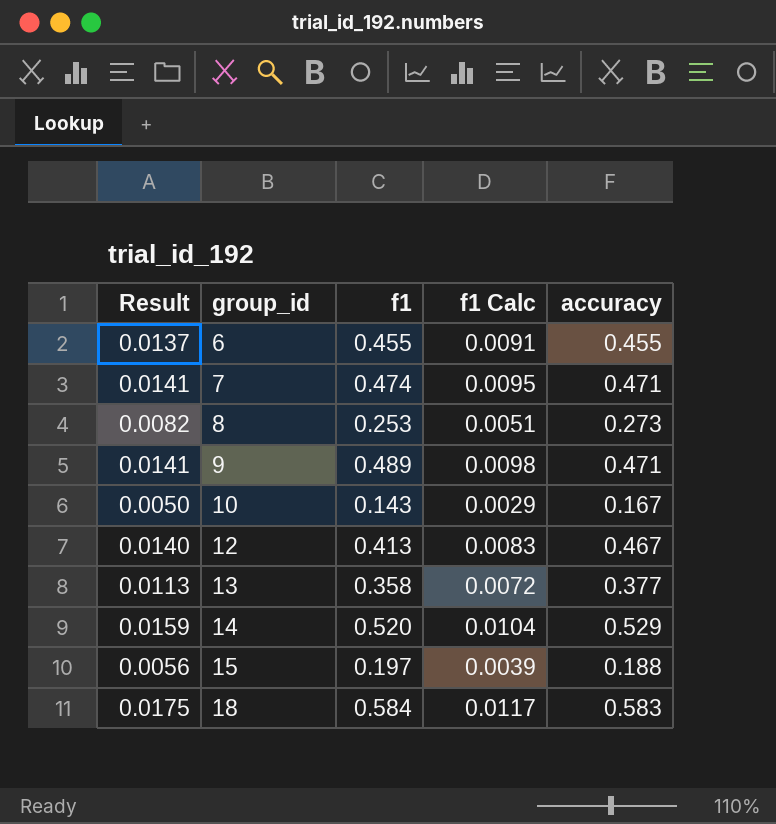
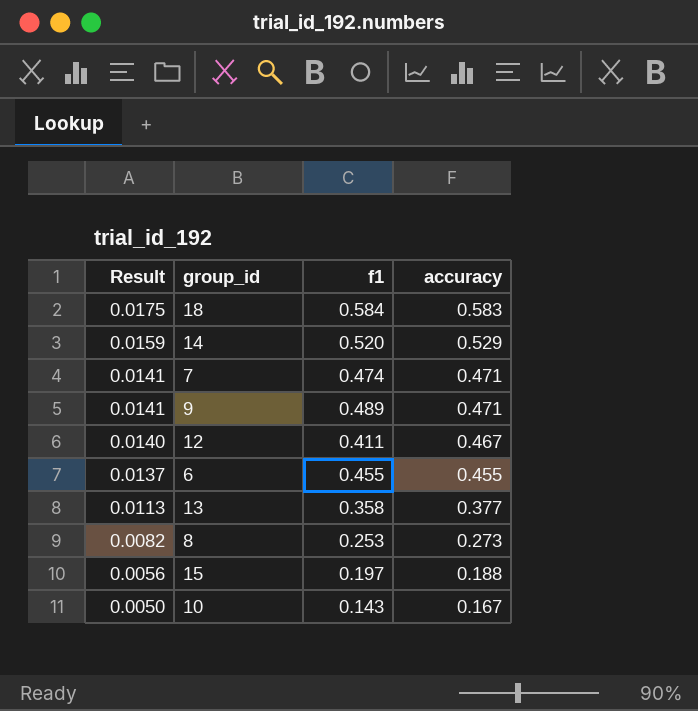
row order: group_id ascending -> Result descending
column f1 Calc | formula: [f1] * 0.02 -> none
12 | f1: 0.413 -> 0.411

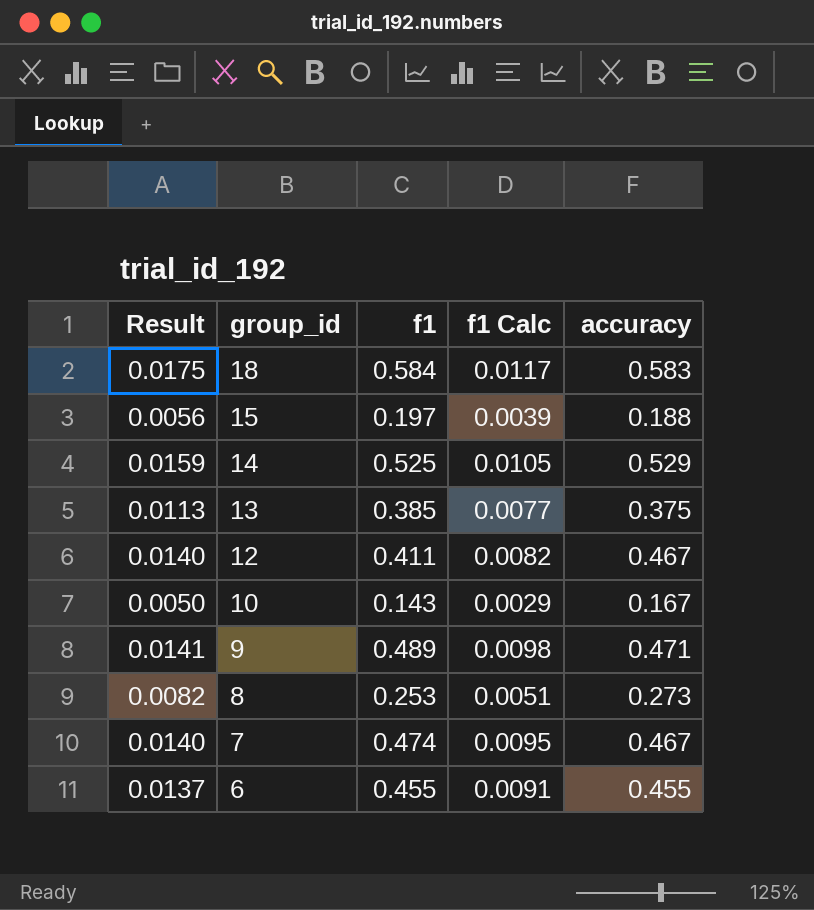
row order: Result descending -> group_id descending
column f1 Calc | formula: none -> [f1] * 0.02
14 | f1: 0.520 -> 0.525
13 | f1: 0.358 -> 0.385
13 | accuracy: 0.377 -> 0.375
7 | Result: 0.0141 -> 0.0140
7 | accuracy: 0.471 -> 0.467

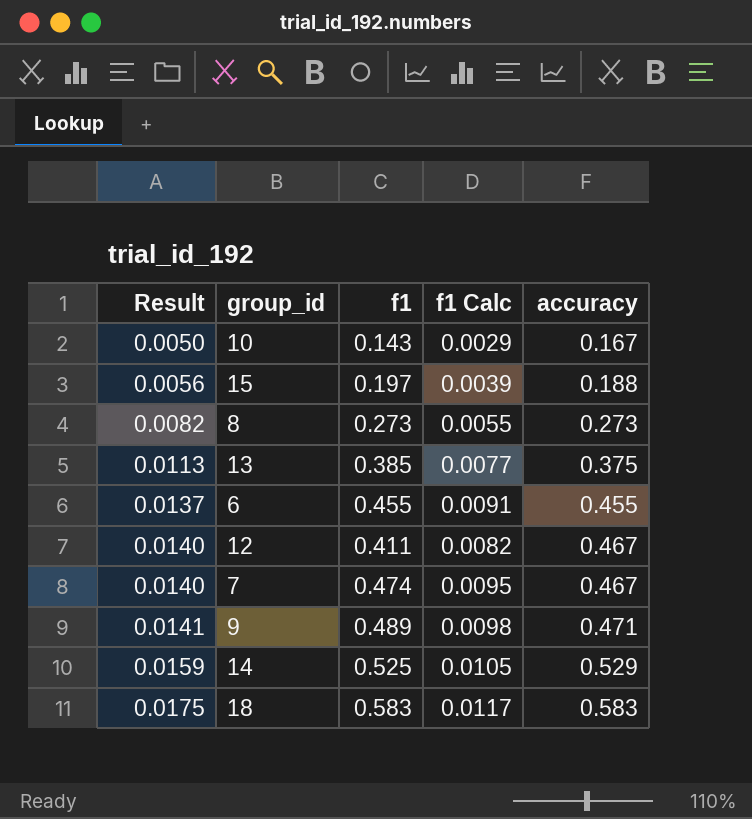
row order: group_id descending -> Result ascending
8 | f1: 0.253 -> 0.273
8 | f1 Calc: 0.0051 -> 0.0055
18 | f1: 0.584 -> 0.583

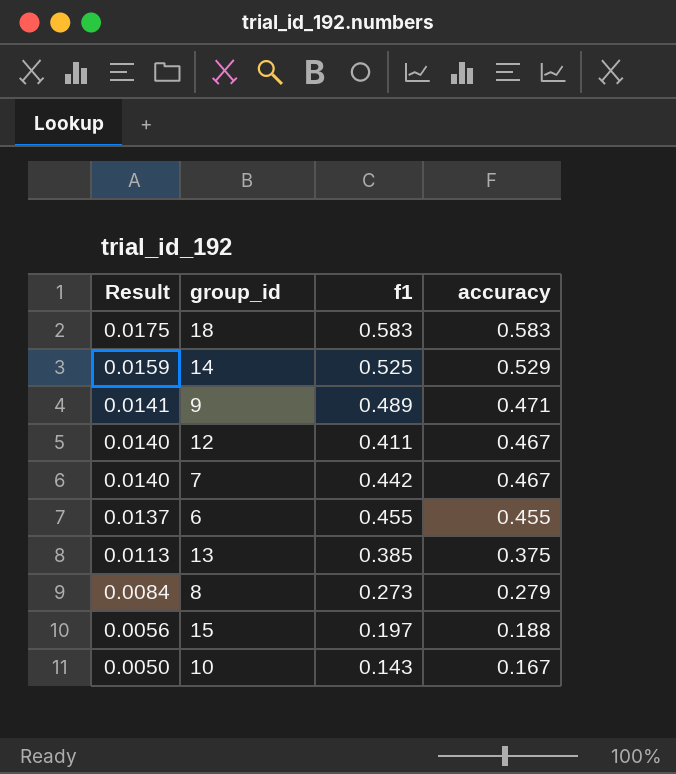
row order: Result ascending -> Result descending
column f1 Calc | formula: [f1] * 0.02 -> none
7 | f1: 0.474 -> 0.442
8 | Result: 0.0082 -> 0.0084
8 | accuracy: 0.273 -> 0.279

